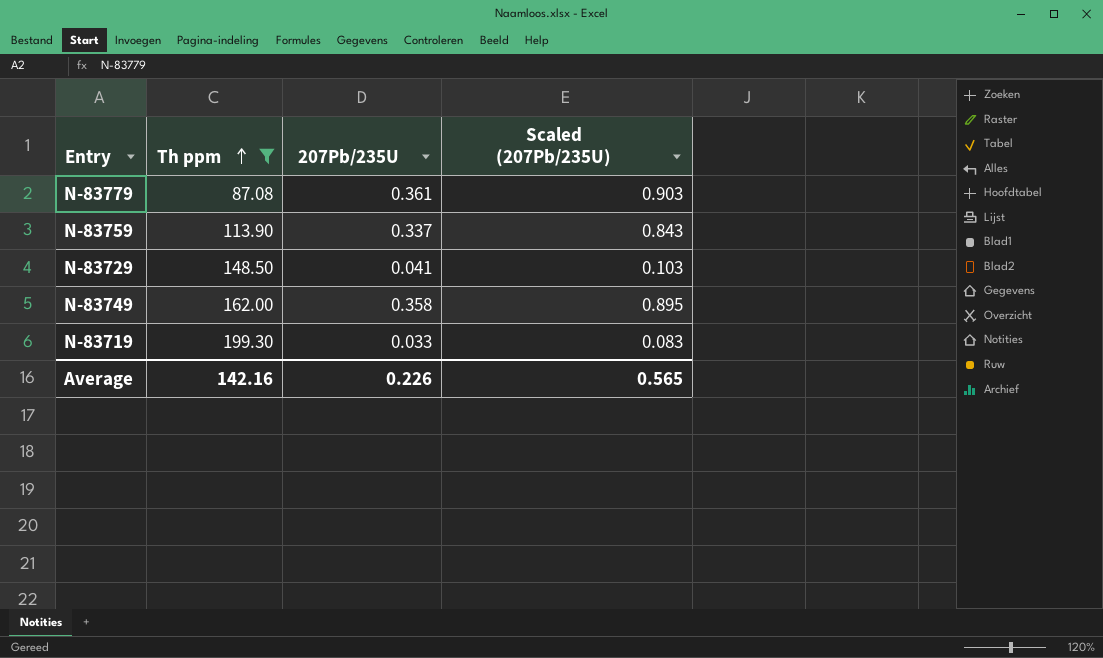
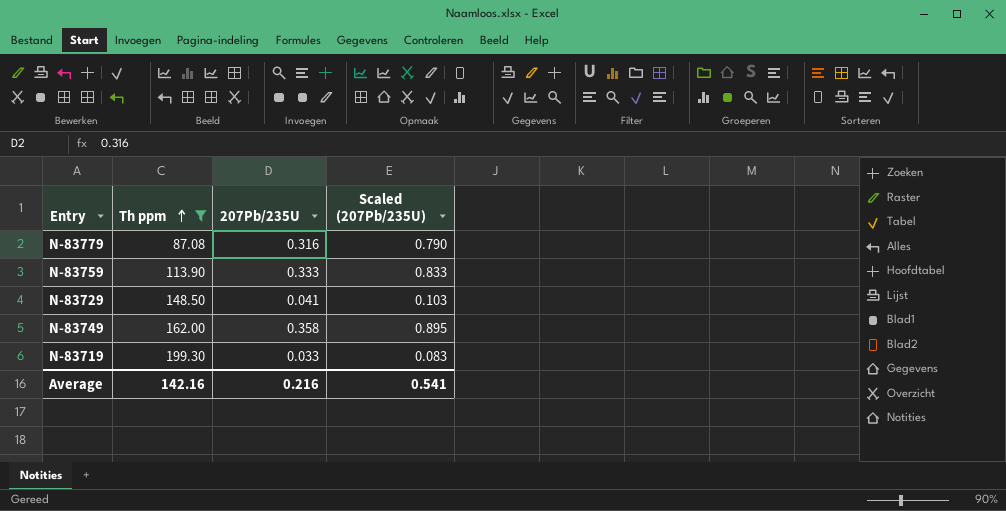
N-83779 | 207Pb/235U: 0.361 -> 0.316
N-83779 | Scaled (207Pb/235U): 0.903 -> 0.790
N-83759 | 207Pb/235U: 0.337 -> 0.333
N-83759 | Scaled (207Pb/235U): 0.843 -> 0.833
Average | 207Pb/235U: 0.226 -> 0.216
Average | Scaled (207Pb/235U): 0.565 -> 0.541

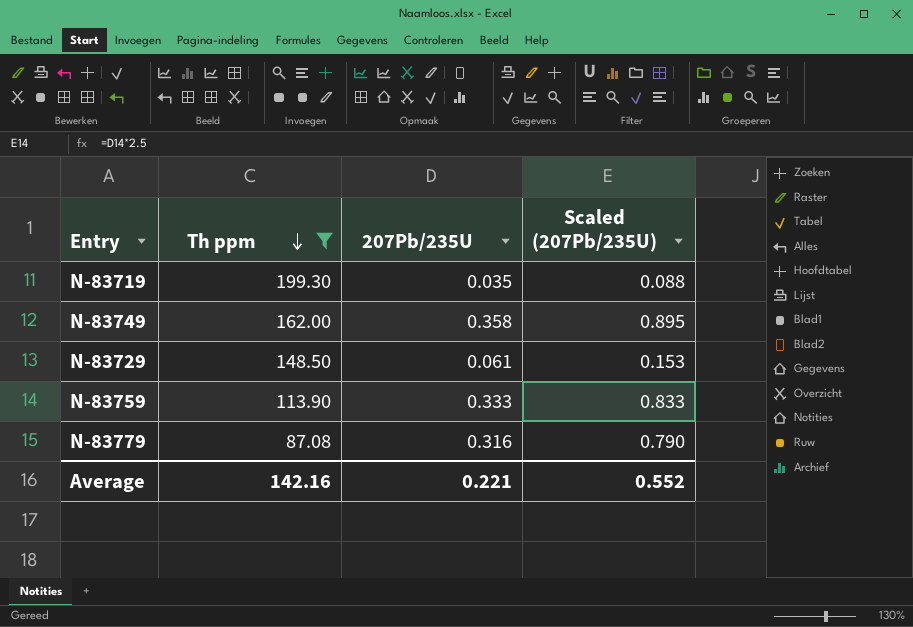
row order: Th ppm ascending -> Th ppm descending
N-83719 | 207Pb/235U: 0.033 -> 0.035
N-83719 | Scaled (207Pb/235U): 0.083 -> 0.088
N-83729 | 207Pb/235U: 0.041 -> 0.061
N-83729 | Scaled (207Pb/235U): 0.103 -> 0.153
Average | 207Pb/235U: 0.216 -> 0.221
Average | Scaled (207Pb/235U): 0.541 -> 0.552

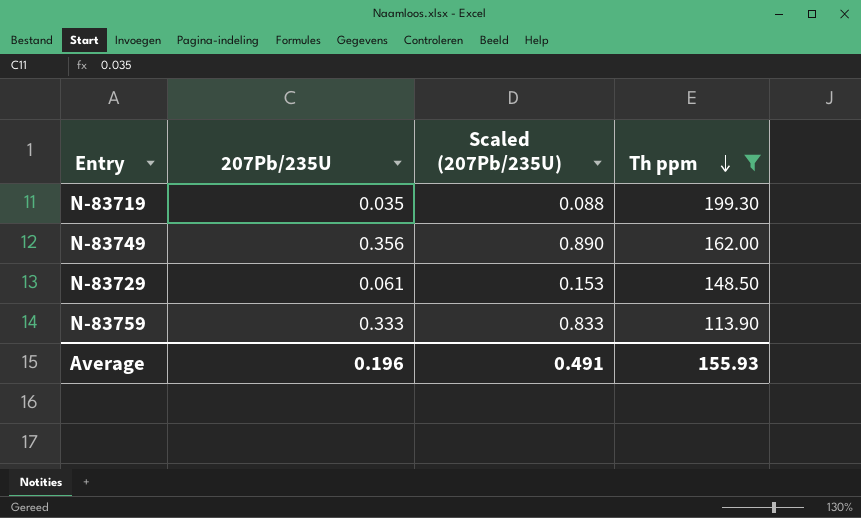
column Th ppm | position: 2 -> 4
row N-83779: 87.08 | 0.316 | 0.790 -> none
N-83749 | 207Pb/235U: 0.358 -> 0.356
N-83749 | Scaled (207Pb/235U): 0.895 -> 0.890
Average | 207Pb/235U: 0.221 -> 0.196
Average | Scaled (207Pb/235U): 0.552 -> 0.491
Average | Th ppm: 142.16 -> 155.93

